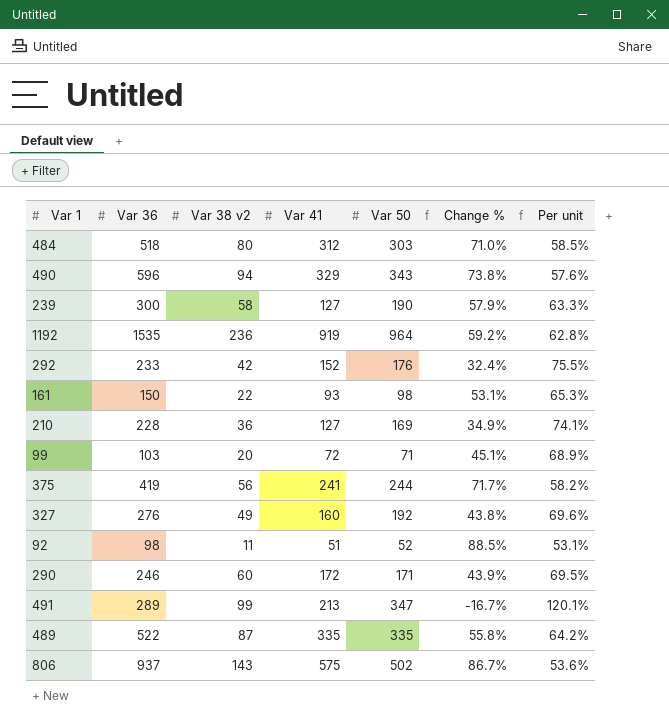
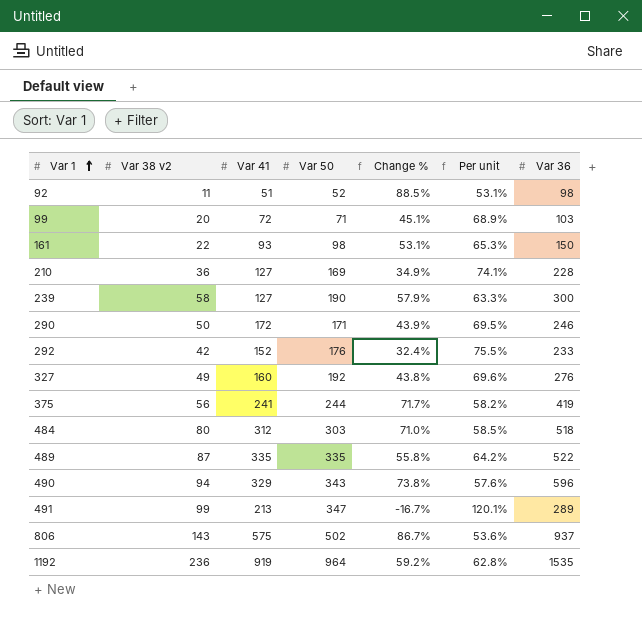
row order: none -> Var 1 ascending
column Var 36 | position: 2 -> 7
290 | Var 38 v2: 60 -> 50

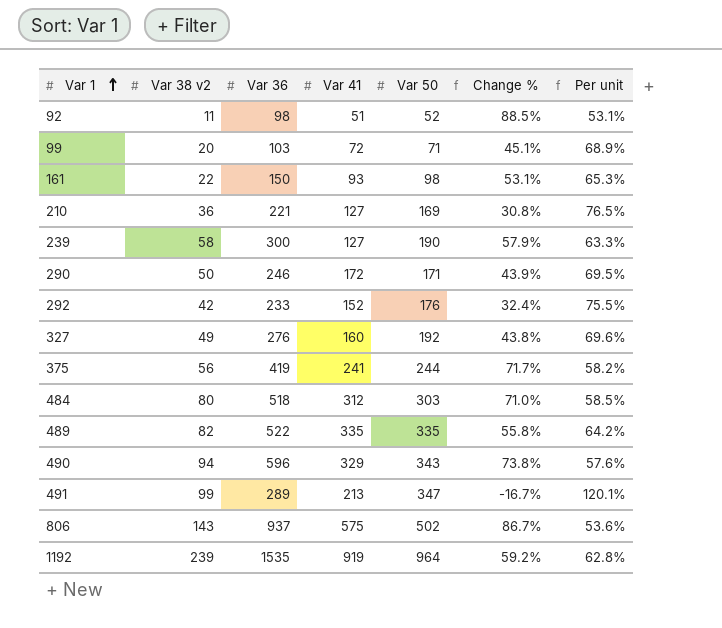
column Var 36 | position: 7 -> 3
210 | Var 36: 228 -> 221
210 | Change %: 34.9% -> 30.8%
210 | Per unit: 74.1% -> 76.5%
489 | Var 38 v2: 87 -> 82
1192 | Var 38 v2: 236 -> 239

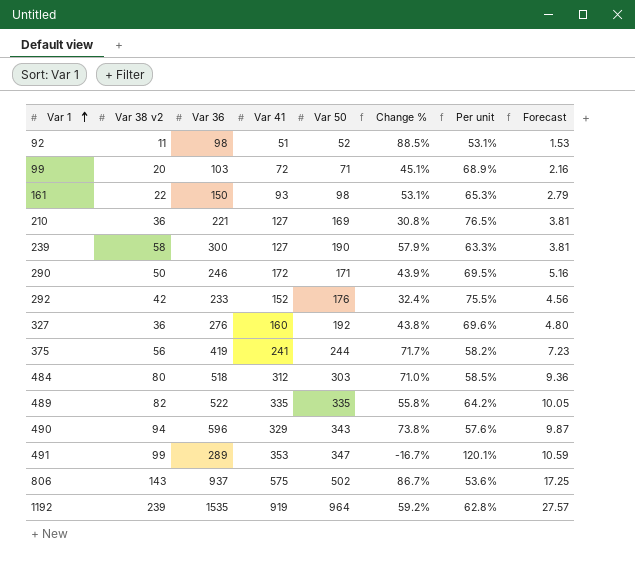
column Forecast | formula: none -> [Var 41] * 0.03
327 | Var 38 v2: 49 -> 36
491 | Var 41: 213 -> 353

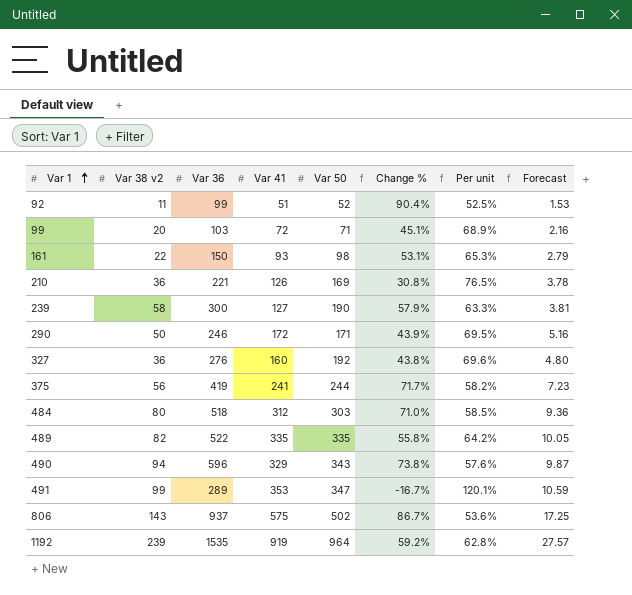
row 292: 42 | 233 | 152 | 176 | 32.4% | 75.5% | 4.56 -> none
92 | Var 36: 98 -> 99
92 | Change %: 88.5% -> 90.4%
92 | Per unit: 53.1% -> 52.5%
210 | Var 41: 127 -> 126
210 | Forecast: 3.81 -> 3.78

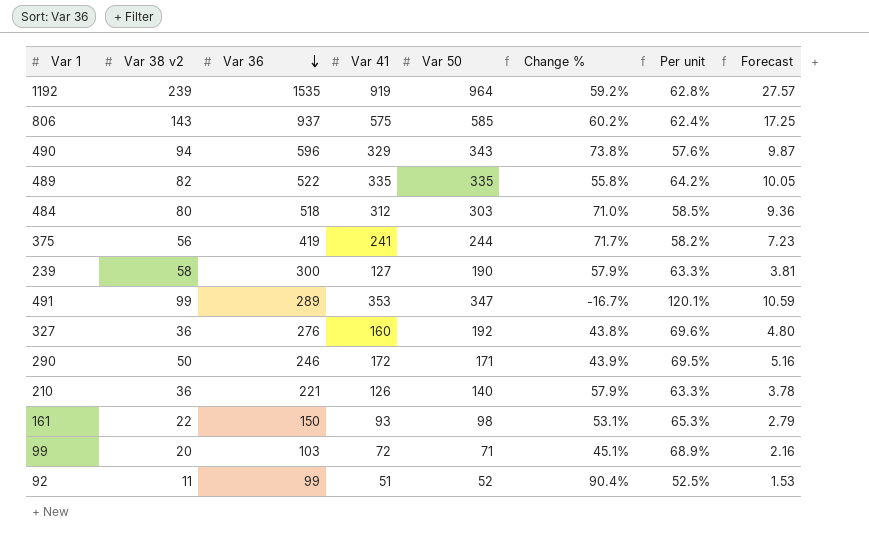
row order: Var 1 ascending -> Var 36 descending
806 | Var 50: 502 -> 585
806 | Change %: 86.7% -> 60.2%
806 | Per unit: 53.6% -> 62.4%
210 | Var 50: 169 -> 140
210 | Change %: 30.8% -> 57.9%
210 | Per unit: 76.5% -> 63.3%

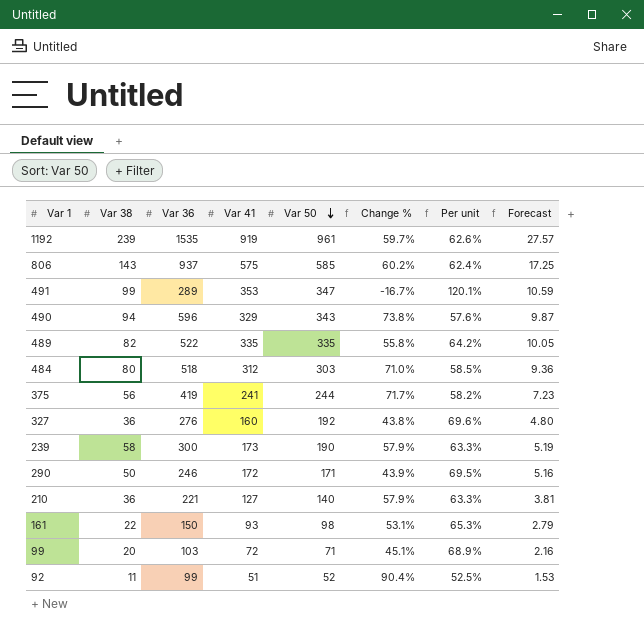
row order: Var 36 descending -> Var 50 descending
column name: Var 38 v2 -> Var 38
1192 | Var 50: 964 -> 961
1192 | Change %: 59.2% -> 59.7%
1192 | Per unit: 62.8% -> 62.6%
239 | Var 41: 127 -> 173
239 | Forecast: 3.81 -> 5.19
210 | Var 41: 126 -> 127
210 | Forecast: 3.78 -> 3.81

